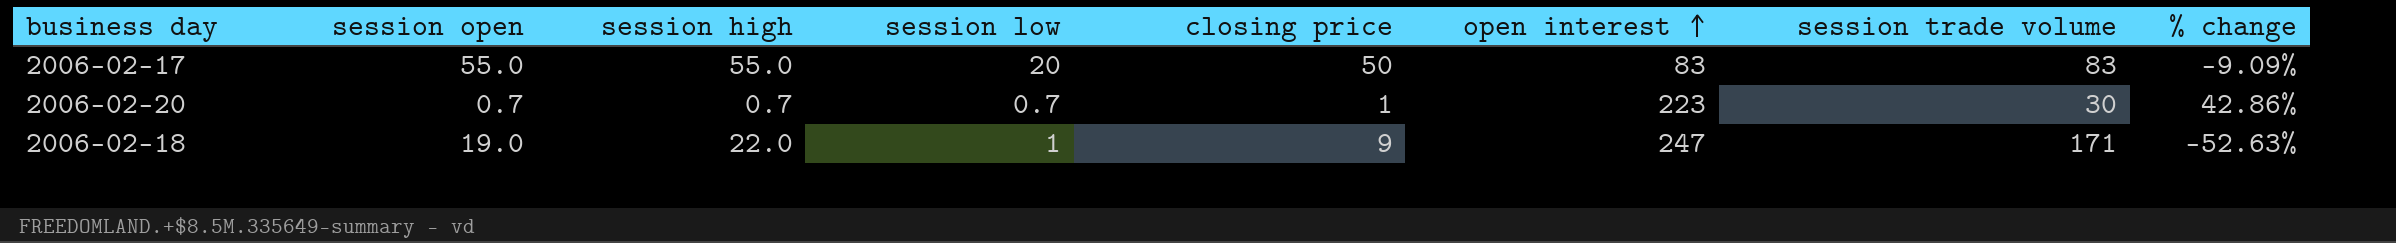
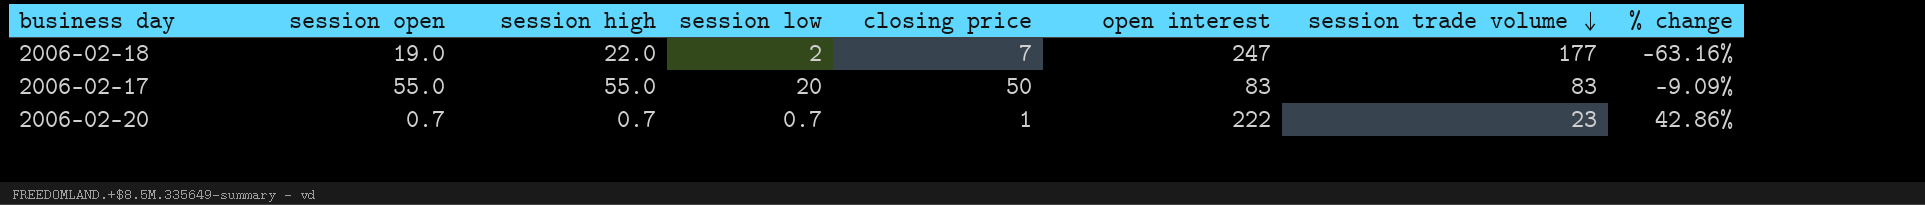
row order: open interest ascending -> session trade volume descending
2006-02-18 | session low: 1 -> 2
2006-02-18 | closing price: 9 -> 7
2006-02-18 | session trade volume: 171 -> 177
2006-02-18 | % change: -52.63% -> -63.16%
2006-02-20 | open interest: 223 -> 222
2006-02-20 | session trade volume: 30 -> 23

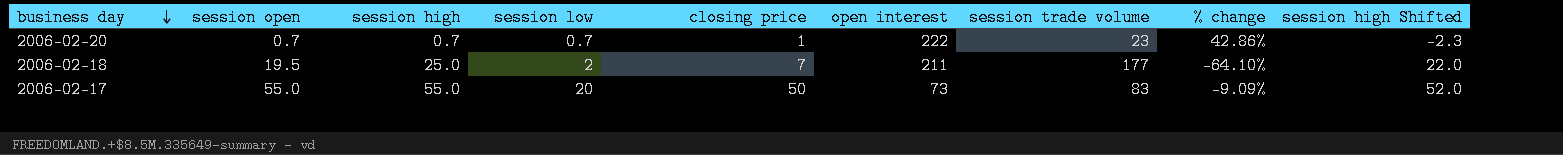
row order: session trade volume descending -> business day descending
column session high Shifted | formula: none -> [session high] - 3
2006-02-18 | session open: 19.0 -> 19.5
2006-02-18 | session high: 22.0 -> 25.0
2006-02-18 | open interest: 247 -> 211
2006-02-18 | % change: -63.16% -> -64.10%
2006-02-17 | open interest: 83 -> 73

